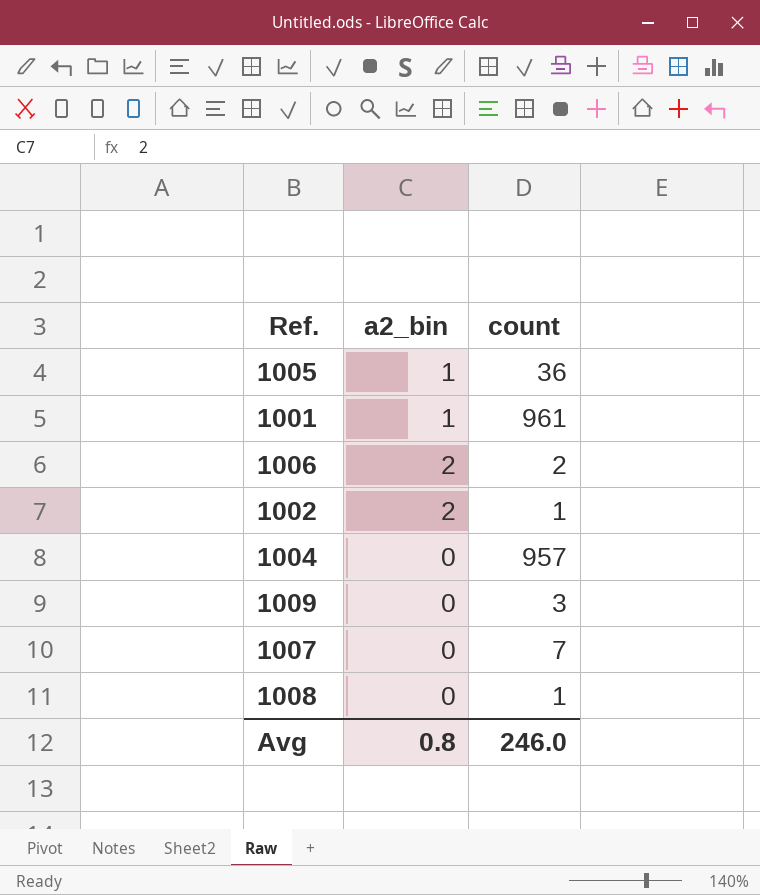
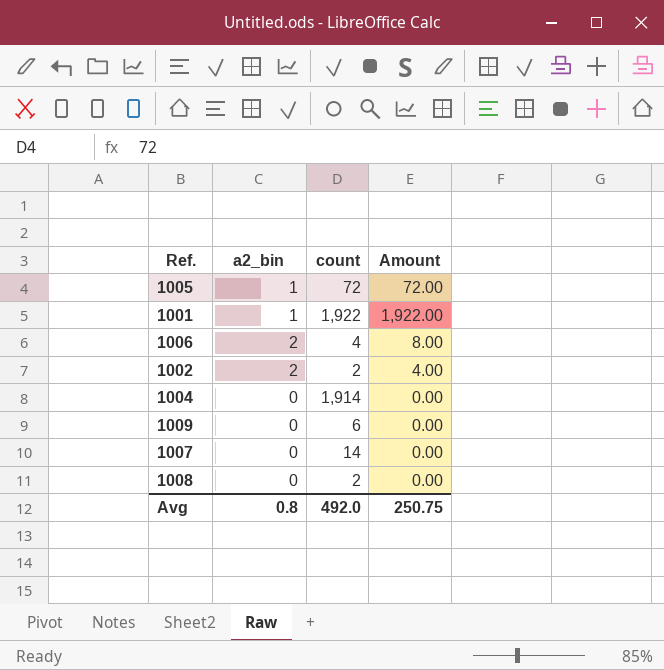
column Amount | formula: none -> [a2_bin] * [count]
1005 | count: 36 -> 72
1001 | count: 961 -> 1,922
1006 | count: 2 -> 4
1002 | count: 1 -> 2
1004 | count: 957 -> 1,914
1009 | count: 3 -> 6
1007 | count: 7 -> 14
1008 | count: 1 -> 2
Avg | count: 246.0 -> 492.0

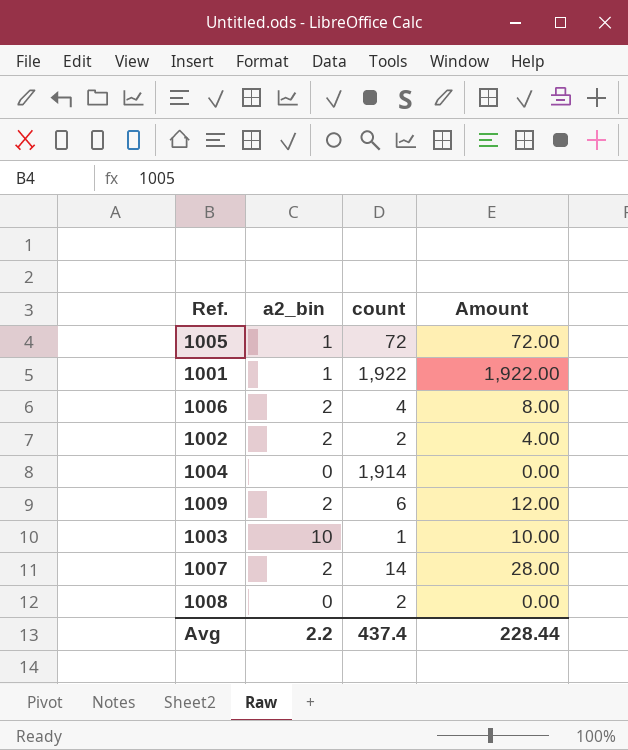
1009 | a2_bin: 0 -> 2
1009 | Amount: 0.00 -> 12.00
row 1003: none -> 10 | 1 | 10.00
1007 | a2_bin: 0 -> 2
1007 | Amount: 0.00 -> 28.00
Avg | a2_bin: 0.8 -> 2.2
Avg | count: 492.0 -> 437.4
Avg | Amount: 250.75 -> 228.44

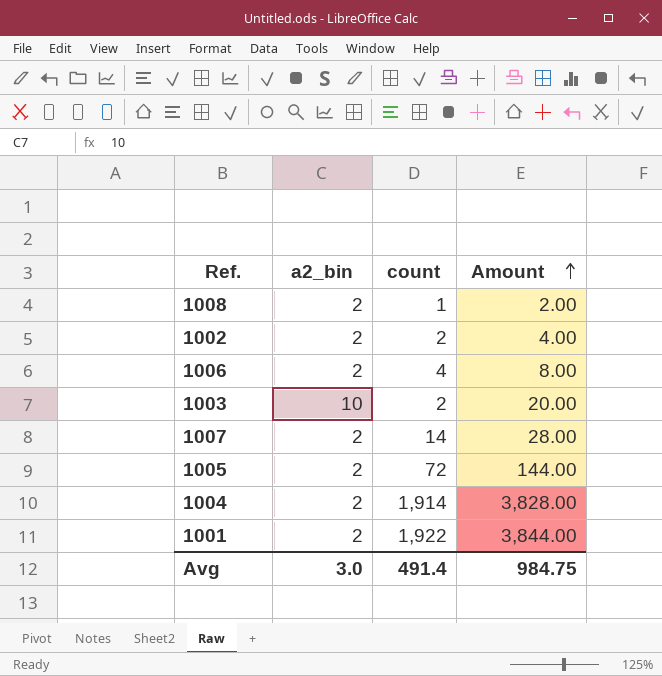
row order: none -> Amount ascending
row 1009: 2 | 6 | 12.00 -> none
1008 | a2_bin: 0 -> 2
1008 | count: 2 -> 1
1008 | Amount: 0.00 -> 2.00
1003 | count: 1 -> 2
1003 | Amount: 10.00 -> 20.00
1005 | a2_bin: 1 -> 2
1005 | Amount: 72.00 -> 144.00
1004 | a2_bin: 0 -> 2
1004 | Amount: 0.00 -> 3,828.00
1001 | a2_bin: 1 -> 2
1001 | Amount: 1,922.00 -> 3,844.00
Avg | a2_bin: 2.2 -> 3.0
Avg | count: 437.4 -> 491.4
Avg | Amount: 228.44 -> 984.75

